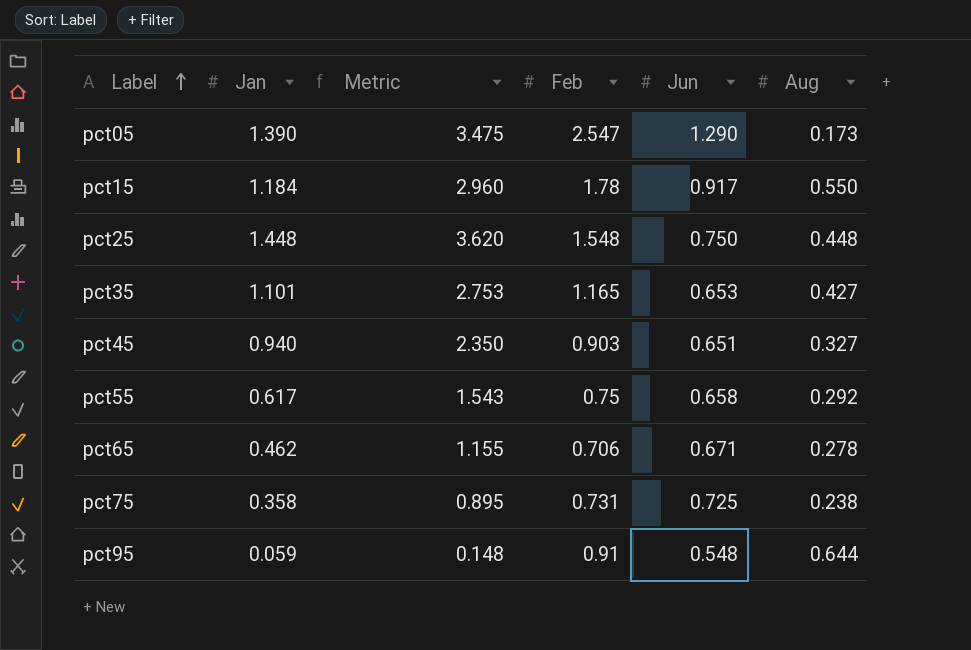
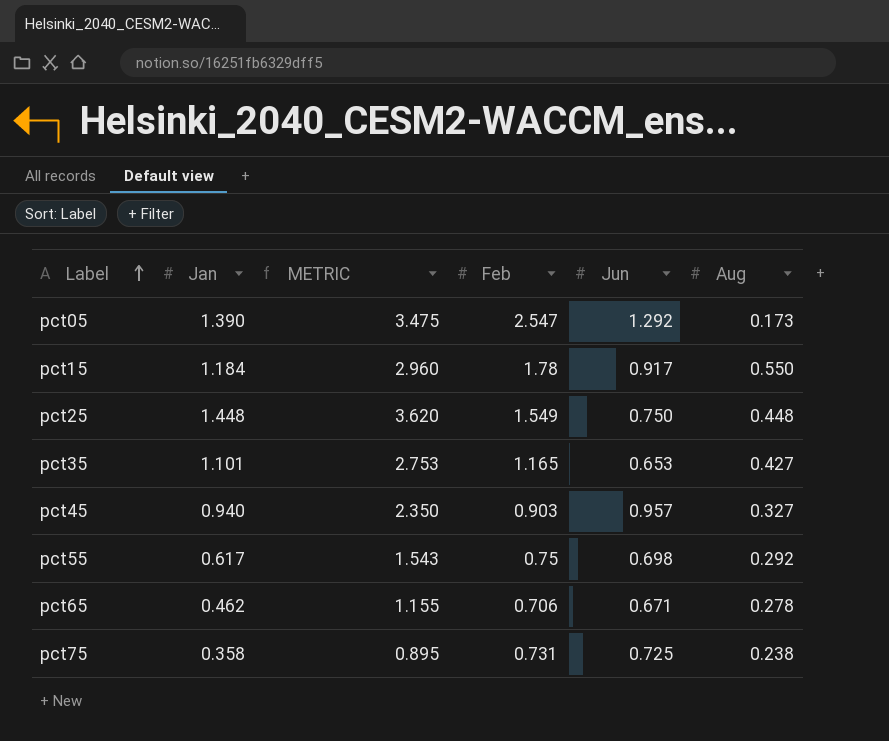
column name: Metric -> METRIC
row pct95: 0.059 | 0.148 | 0.91 | 0.548 | 0.644 -> none
pct05 | Jun: 1.290 -> 1.292
pct25 | Feb: 1.548 -> 1.549
pct45 | Jun: 0.651 -> 0.957
pct55 | Jun: 0.658 -> 0.698

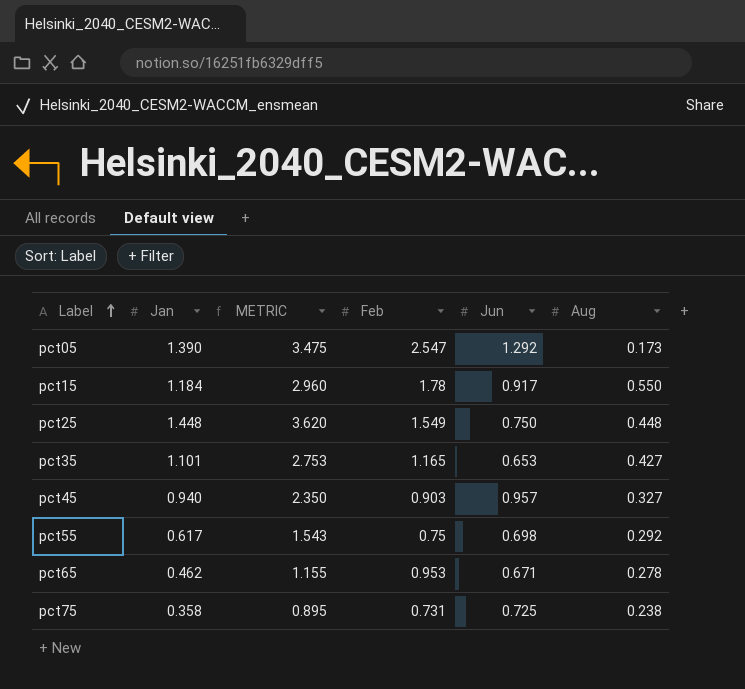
pct65 | Feb: 0.706 -> 0.953

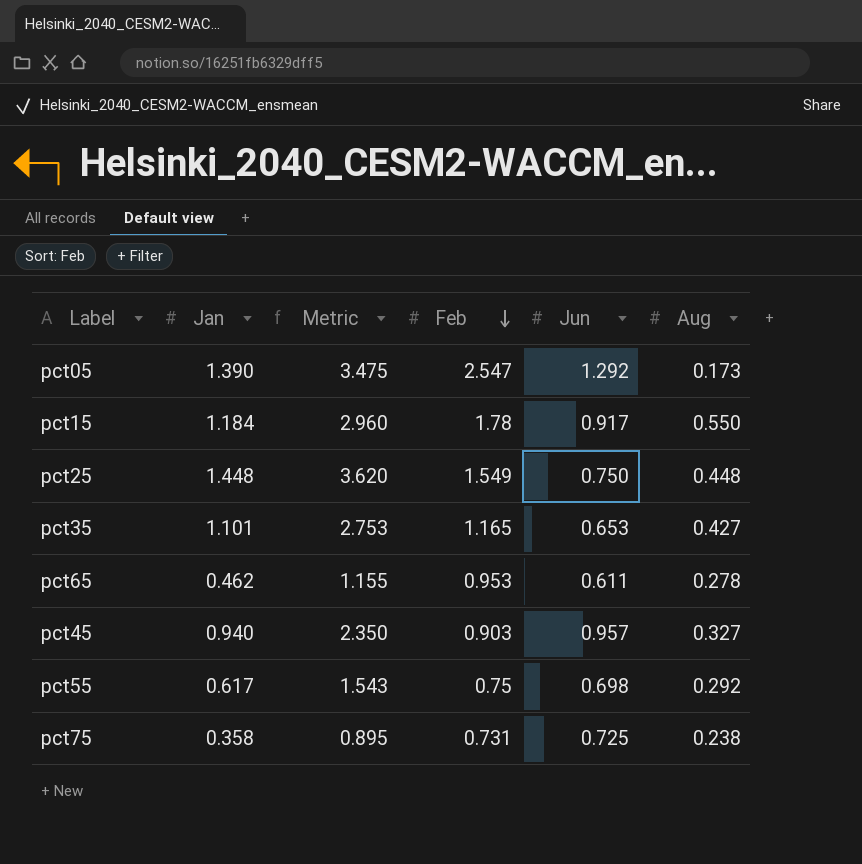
row order: Label ascending -> Feb descending
column name: METRIC -> Metric
pct65 | Jun: 0.671 -> 0.611

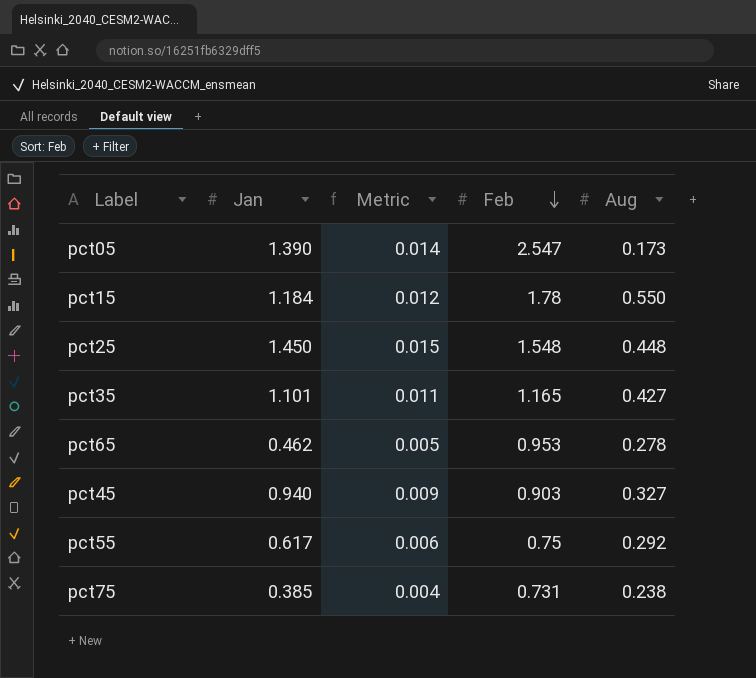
column Jun | position: 5 -> none
column Metric | formula: [Jan] * 2.5 -> [Jan] * 0.01
pct25 | Jan: 1.448 -> 1.450
pct25 | Feb: 1.549 -> 1.548
pct75 | Jan: 0.358 -> 0.385

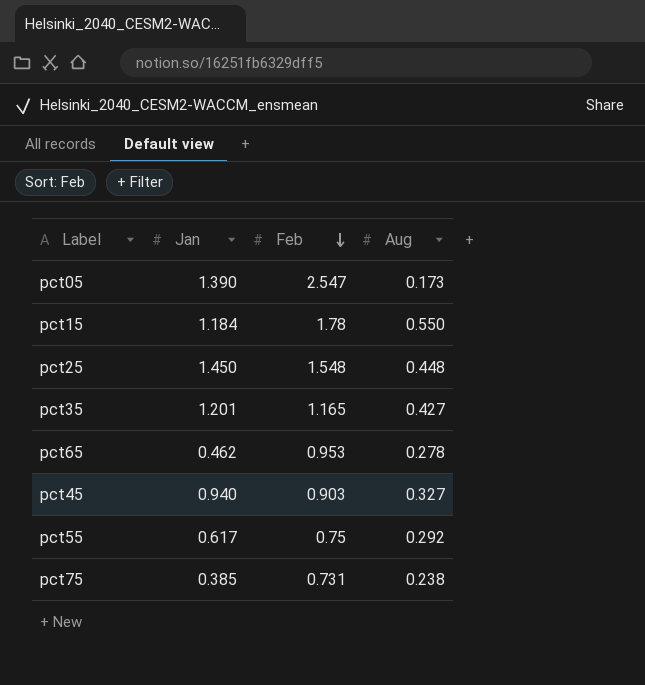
column Metric | formula: [Jan] * 0.01 -> none
pct35 | Jan: 1.101 -> 1.201

